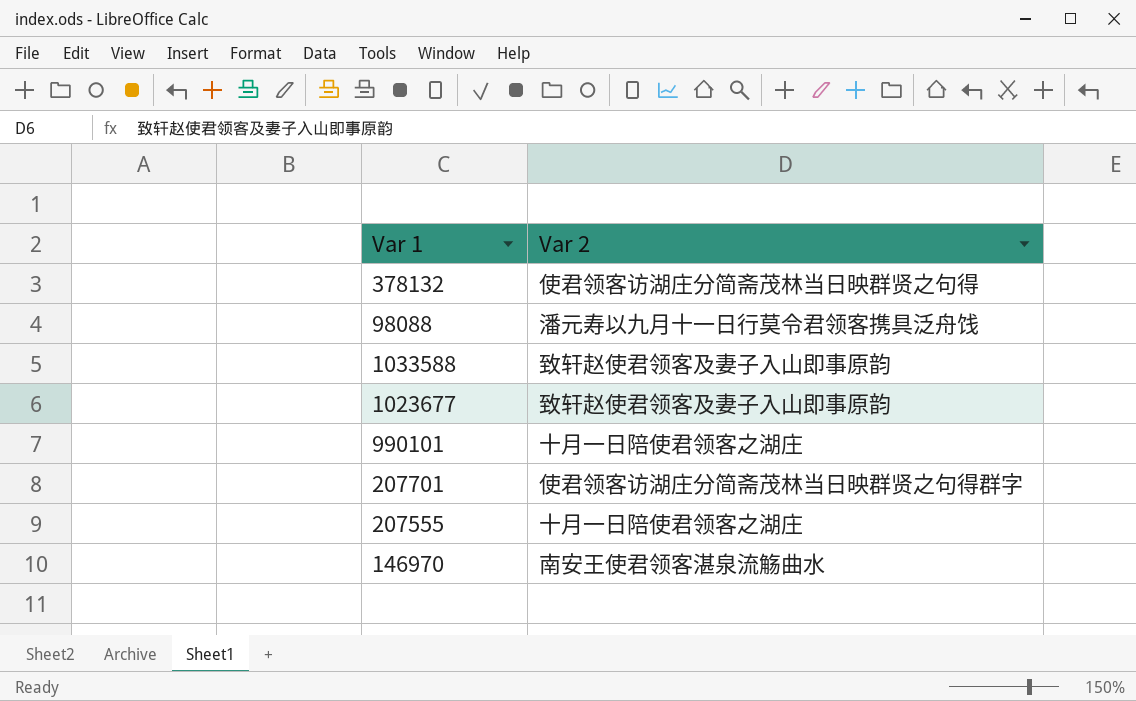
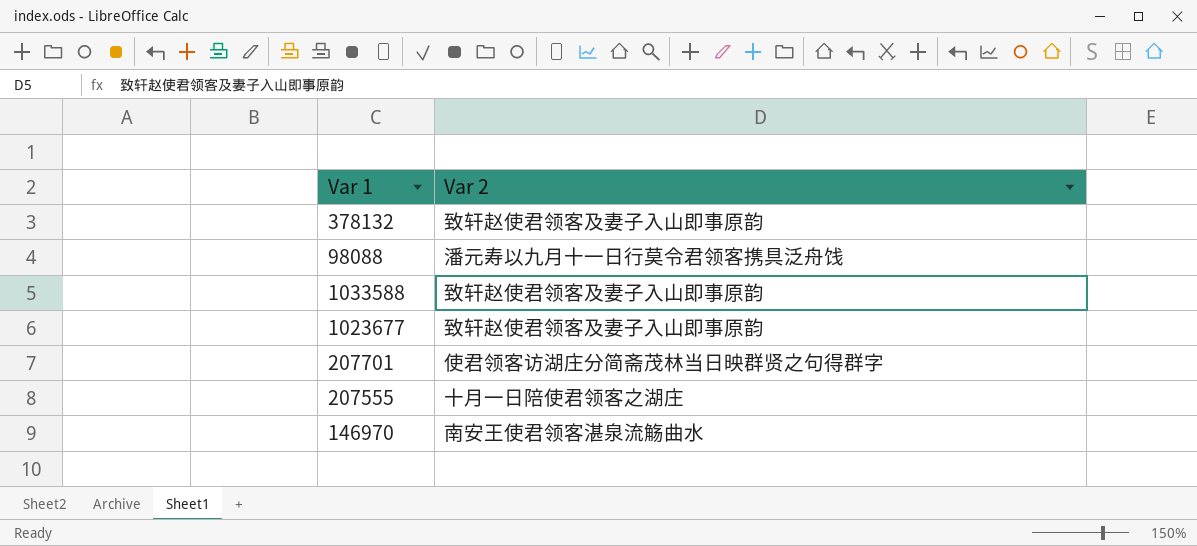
row 990101: 十月一日陪使君领客之湖庄 -> none
378132 | Var 2: 使君领客访湖庄分简斋茂林当日映群贤之句得 -> 致轩赵使君领客及妻子入山即事原韵

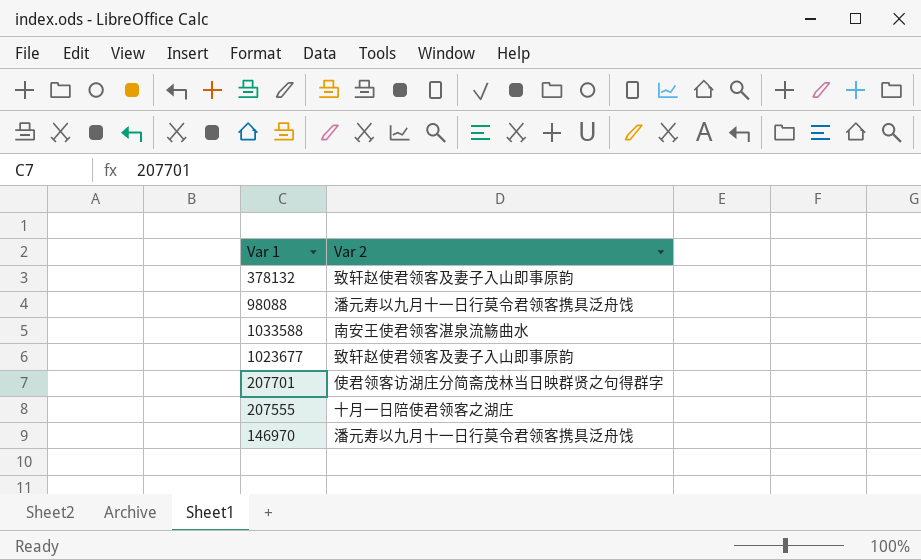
1033588 | Var 2: 致轩赵使君领客及妻子入山即事原韵 -> 南安王使君领客湛泉流觞曲水
146970 | Var 2: 南安王使君领客湛泉流觞曲水 -> 潘元寿以九月十一日行莫令君领客携具泛舟饯

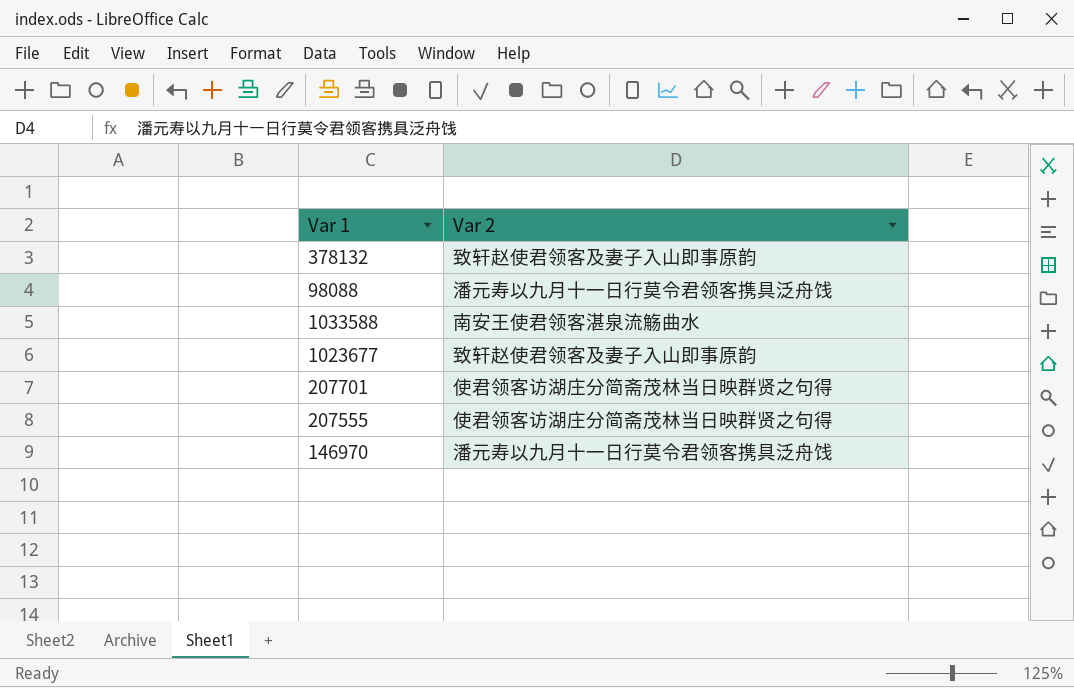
207701 | Var 2: 使君领客访湖庄分简斋茂林当日映群贤之句得群字 -> 使君领客访湖庄分简斋茂林当日映群贤之句得
207555 | Var 2: 十月一日陪使君领客之湖庄 -> 使君领客访湖庄分简斋茂林当日映群贤之句得

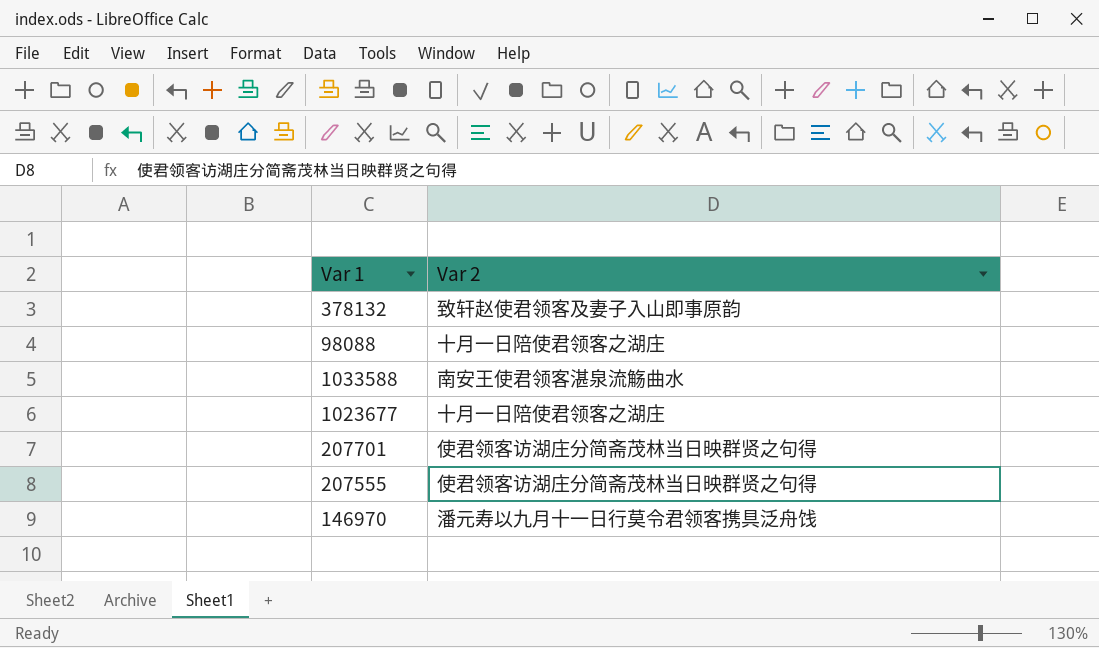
98088 | Var 2: 潘元寿以九月十一日行莫令君领客携具泛舟饯 -> 十月一日陪使君领客之湖庄
1023677 | Var 2: 致轩赵使君领客及妻子入山即事原韵 -> 十月一日陪使君领客之湖庄

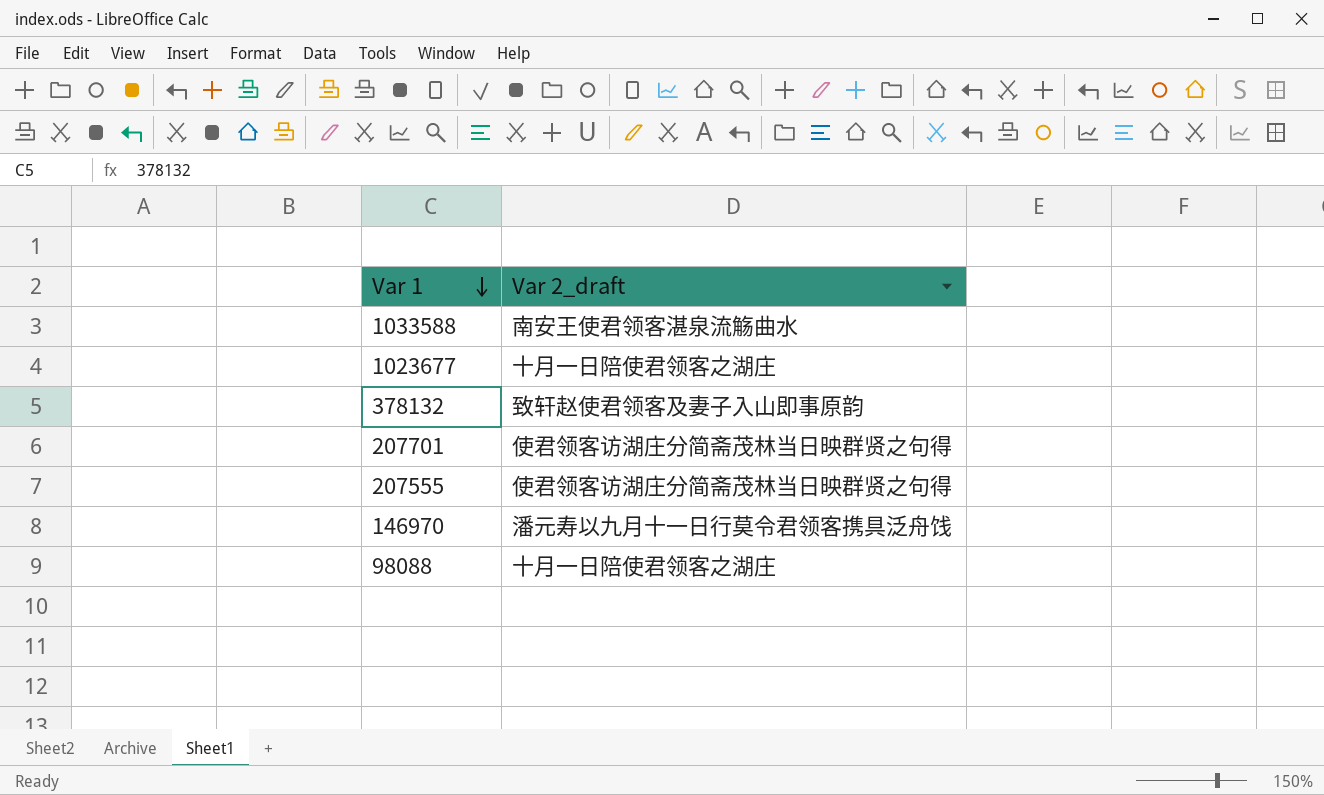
row order: none -> Var 1 descending
column name: Var 2 -> Var 2_draft

